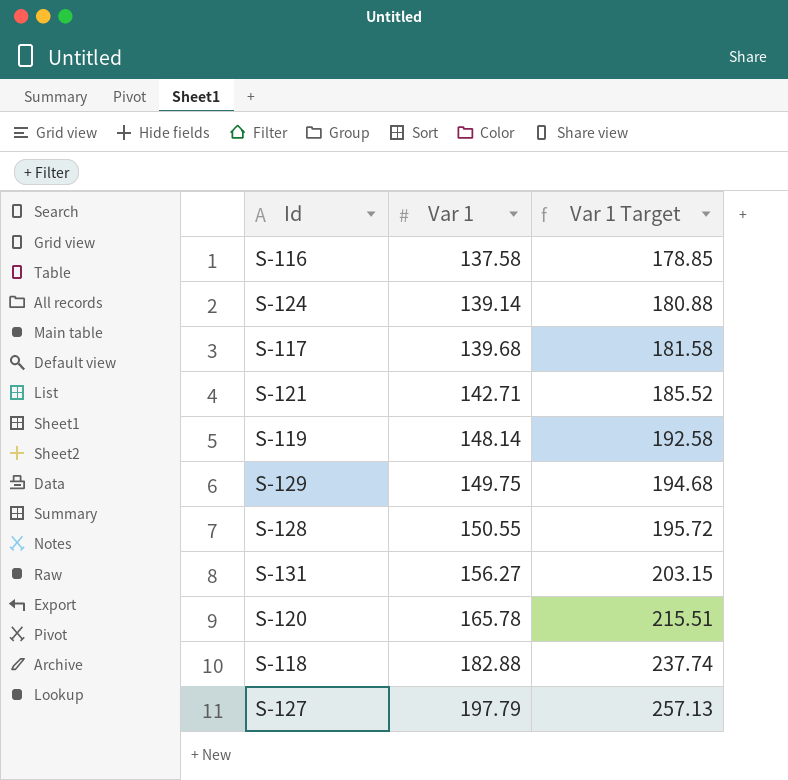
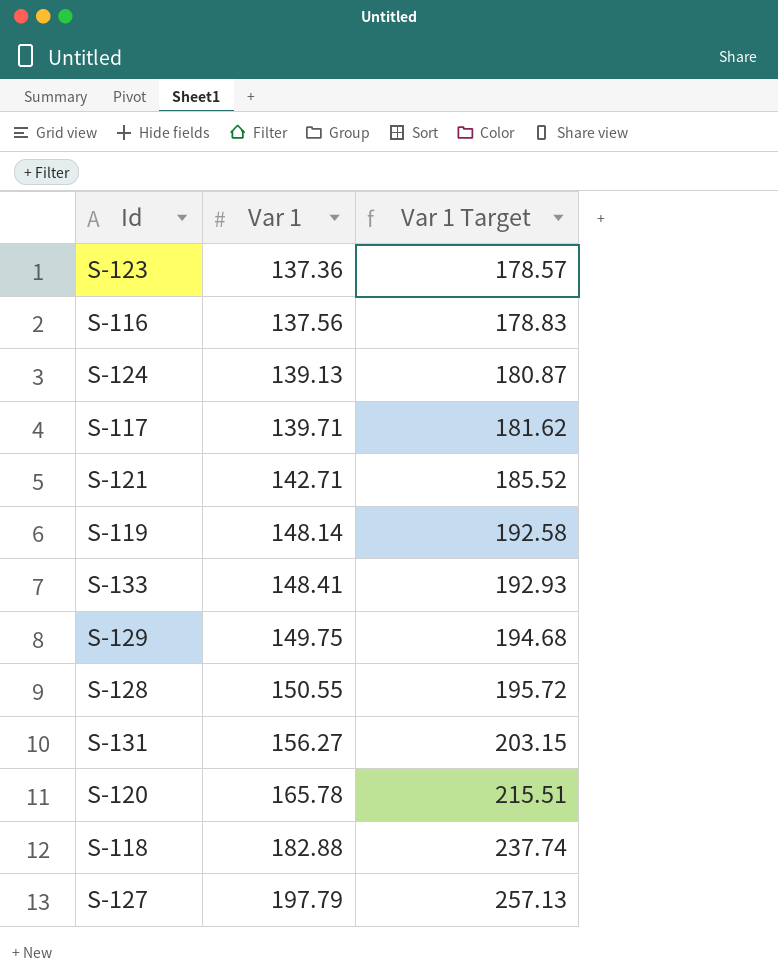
row S-123: none -> 137.36 | 178.57
S-116 | Var 1: 137.58 -> 137.56
S-116 | Var 1 Target: 178.85 -> 178.83
S-124 | Var 1: 139.14 -> 139.13
S-124 | Var 1 Target: 180.88 -> 180.87
S-117 | Var 1: 139.68 -> 139.71
S-117 | Var 1 Target: 181.58 -> 181.62
row S-133: none -> 148.41 | 192.93

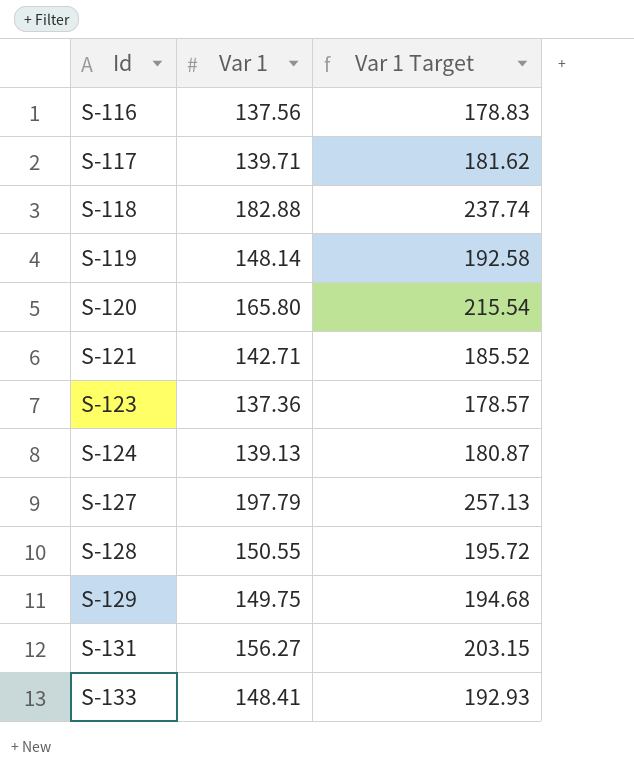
row order: Var 1 ascending -> Id ascending
S-120 | Var 1: 165.78 -> 165.80
S-120 | Var 1 Target: 215.51 -> 215.54

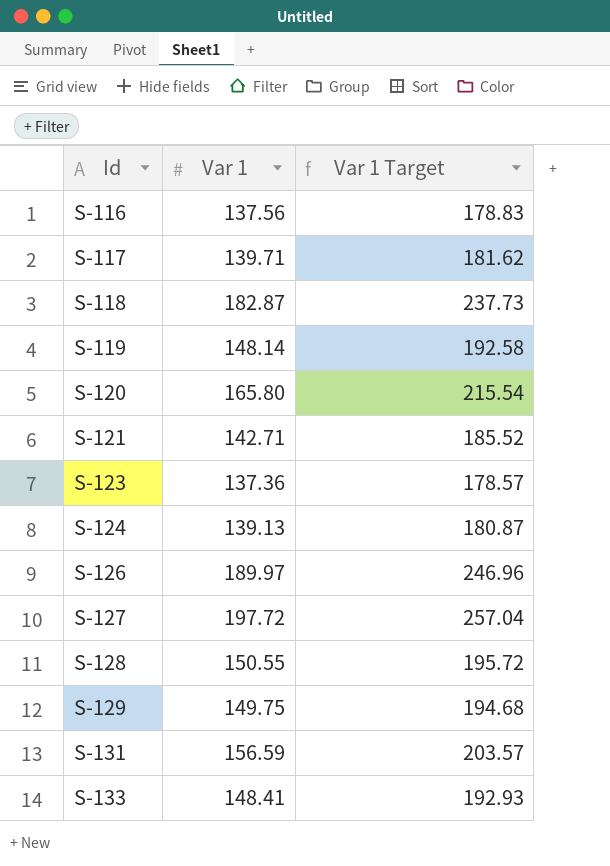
S-118 | Var 1: 182.88 -> 182.87
S-118 | Var 1 Target: 237.74 -> 237.73
row S-126: none -> 189.97 | 246.96
S-127 | Var 1: 197.79 -> 197.72
S-127 | Var 1 Target: 257.13 -> 257.04
S-131 | Var 1: 156.27 -> 156.59
S-131 | Var 1 Target: 203.15 -> 203.57

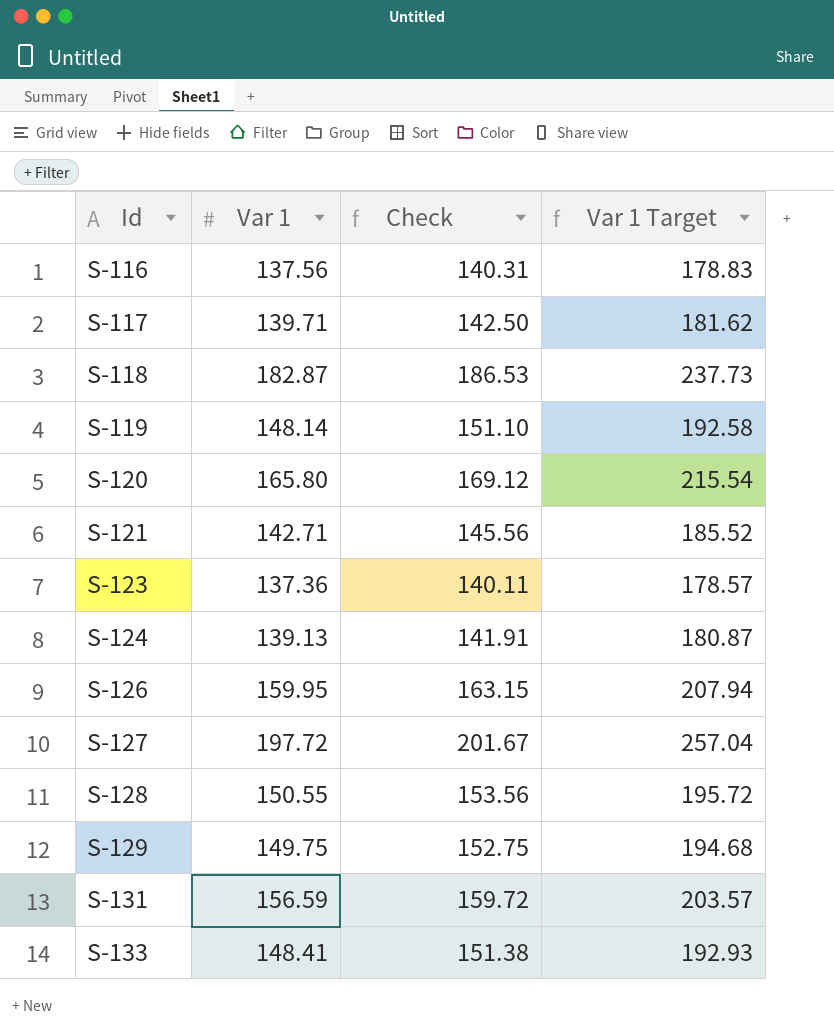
column Check | formula: none -> [Var 1] * 1.02
S-126 | Var 1: 189.97 -> 159.95
S-126 | Var 1 Target: 246.96 -> 207.94

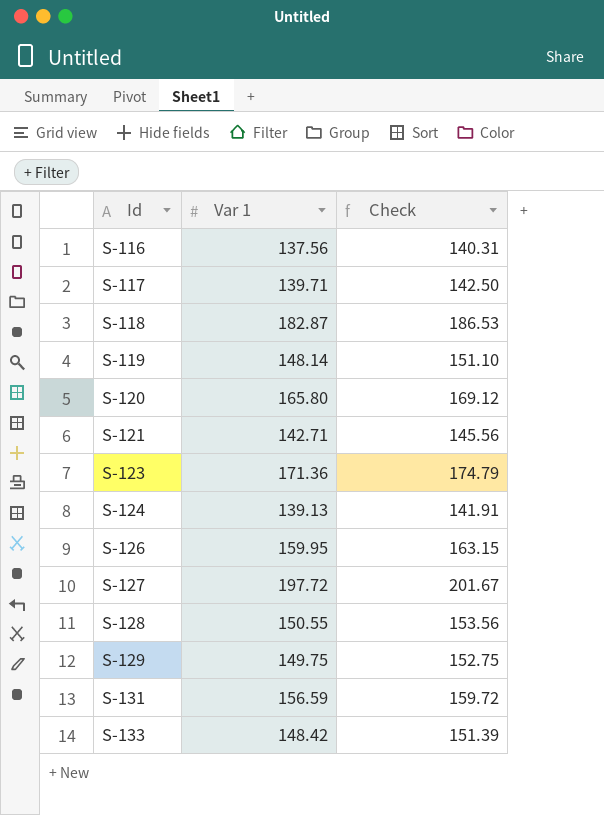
column Var 1 Target | formula: [Var 1] * 1.3 -> none
S-123 | Var 1: 137.36 -> 171.36
S-123 | Check: 140.11 -> 174.79
S-133 | Var 1: 148.41 -> 148.42
S-133 | Check: 151.38 -> 151.39

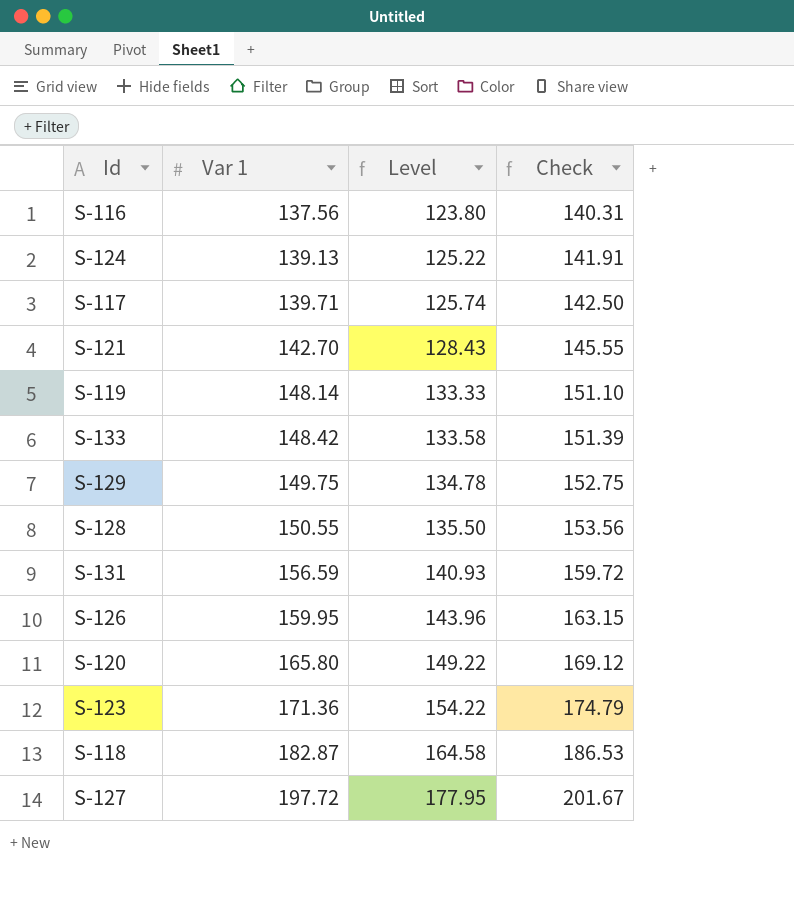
row order: Id ascending -> Var 1 ascending
column Level | formula: none -> [Var 1] * 0.9
S-121 | Var 1: 142.71 -> 142.70
S-121 | Check: 145.56 -> 145.55

